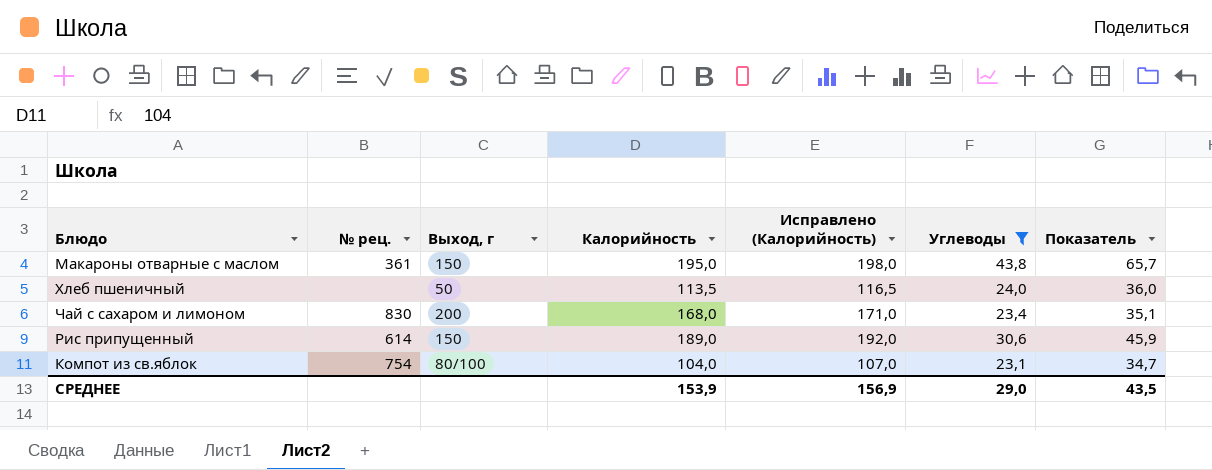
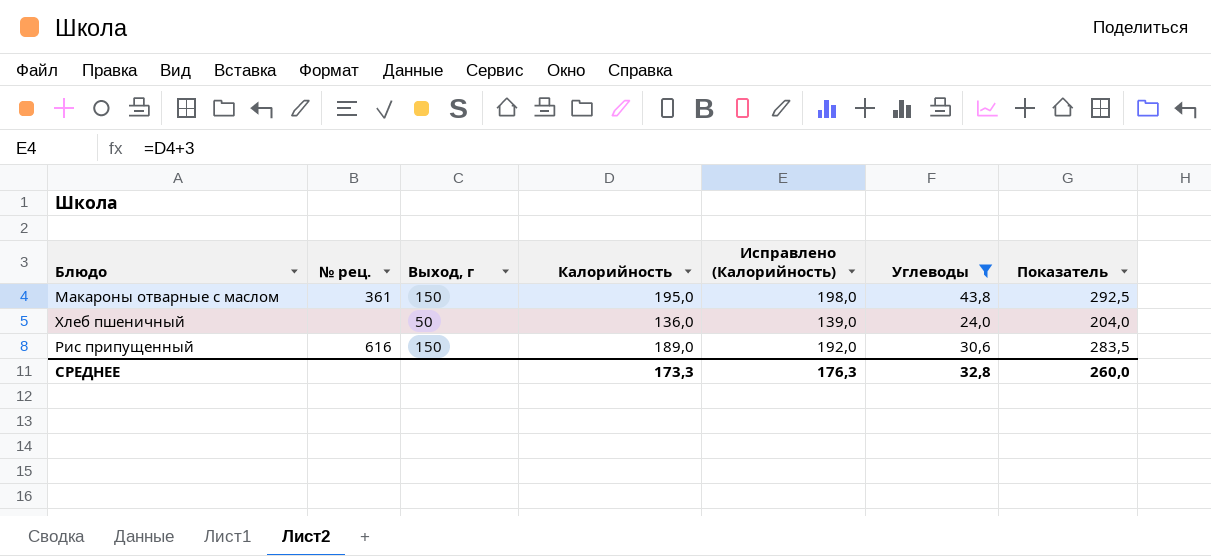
column Показатель | formula: [Углеводы] * 1,5 -> [Калорийность] * 1,5
row Чай с сахаром и лимоном: 830 | 200 | 168,0 | 171,0 | 23,4 | 35,1 -> none
row Компот из св.яблок: 754 | 80/100 | 104,0 | 107,0 | 23,1 | 34,7 -> none
Хлеб пшеничный | Калорийность: 113,5 -> 136,0
Хлеб пшеничный | Исправлено (Калорийность): 116,5 -> 139,0
Рис припущенный | № рец.: 614 -> 616
СРЕДНЕЕ | Калорийность: 153,9 -> 173,3
СРЕДНЕЕ | Исправлено (Калорийность): 156,9 -> 176,3
СРЕДНЕЕ | Углеводы: 29,0 -> 32,8
СРЕДНЕЕ | Показатель: 43,5 -> 260,0

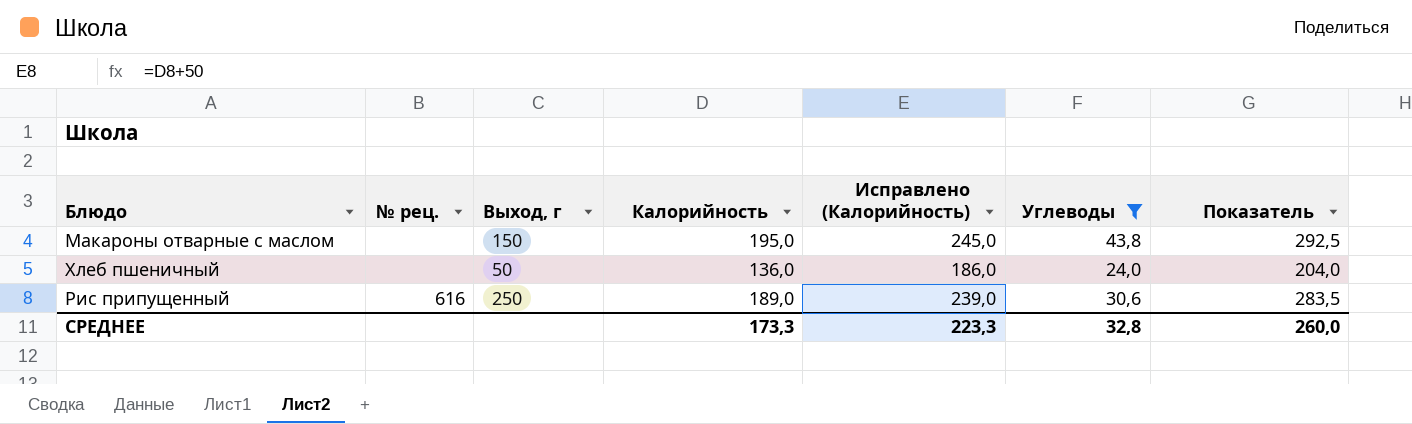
column Исправлено (Калорийность) | formula: [Калорийность] + 3 -> [Калорийность] + 50
Макароны отварные с маслом | № рец.: 361 -> none
Рис припущенный | Выход, г: 150 -> 250
СРЕДНЕЕ | Исправлено (Калорийность): 176,3 -> 223,3

